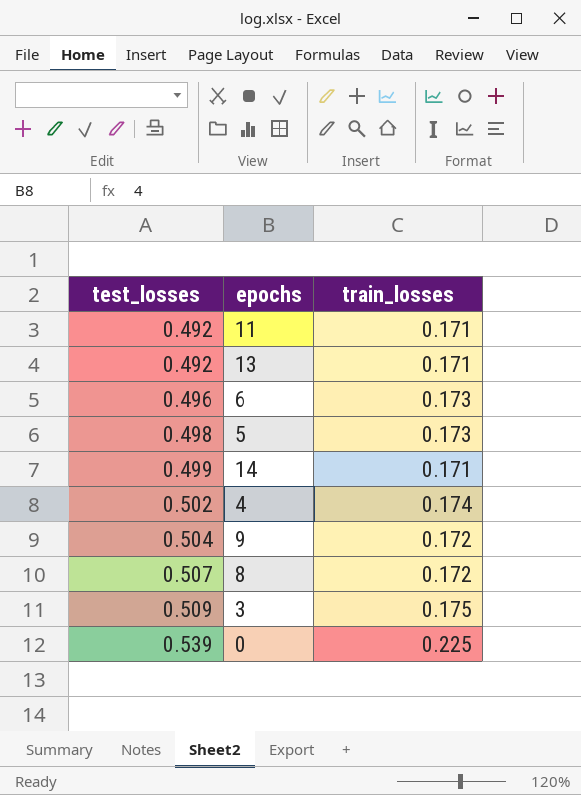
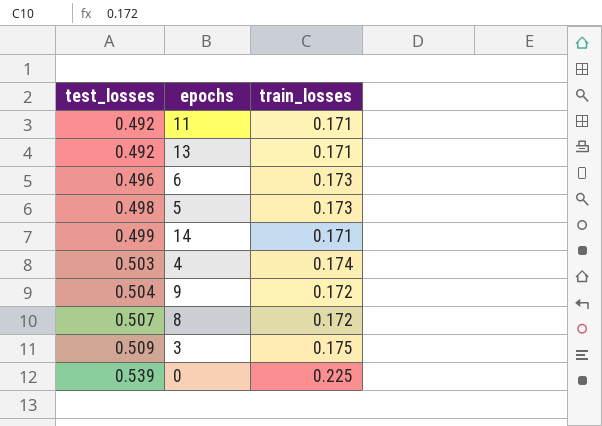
4 | test_losses: 0.502 -> 0.503

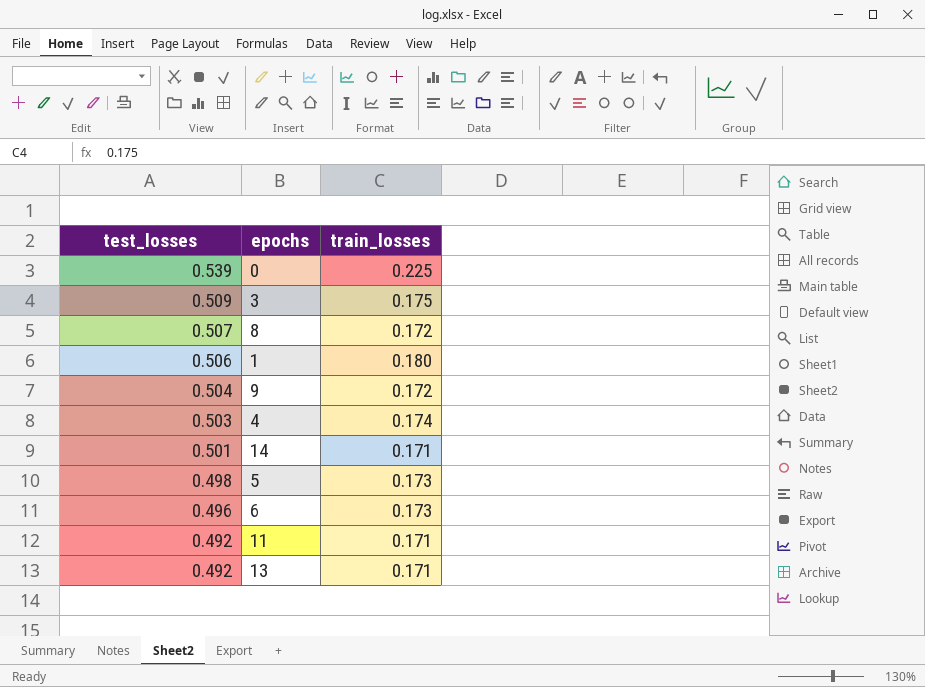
row order: test_losses ascending -> test_losses descending
row 1: none -> 0.506 | 0.180
14 | test_losses: 0.499 -> 0.501

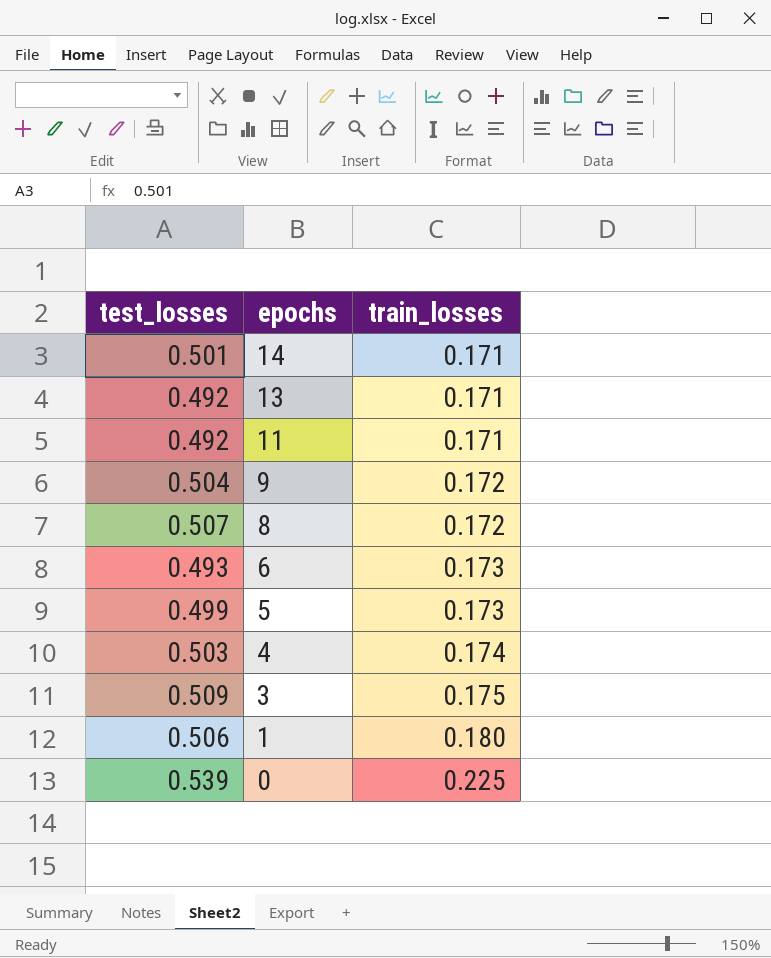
row order: test_losses descending -> epochs descending
6 | test_losses: 0.496 -> 0.493
5 | test_losses: 0.498 -> 0.499

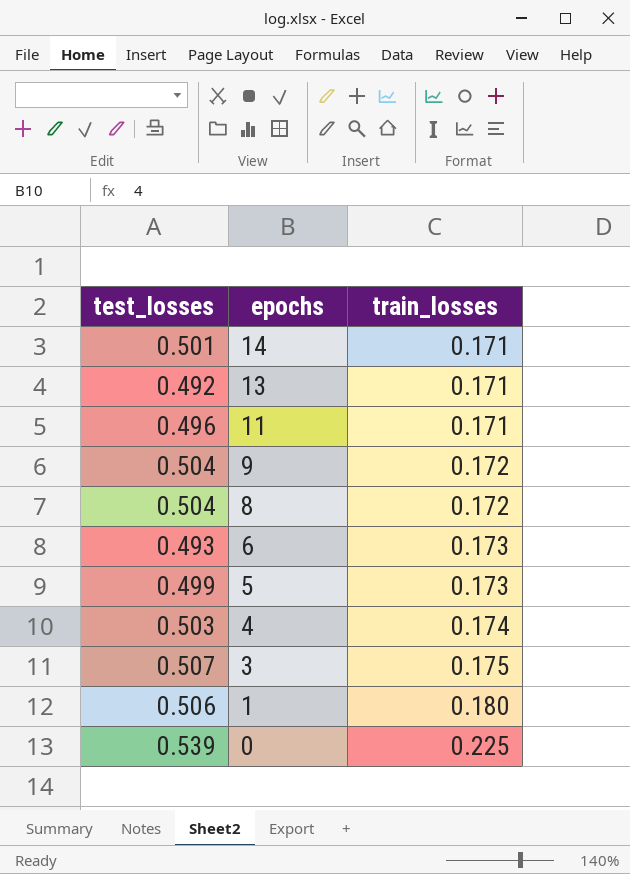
11 | test_losses: 0.492 -> 0.496
8 | test_losses: 0.507 -> 0.504
3 | test_losses: 0.509 -> 0.507

